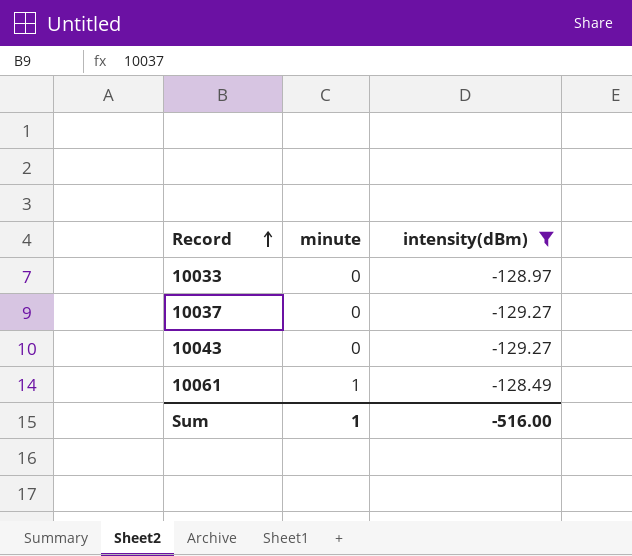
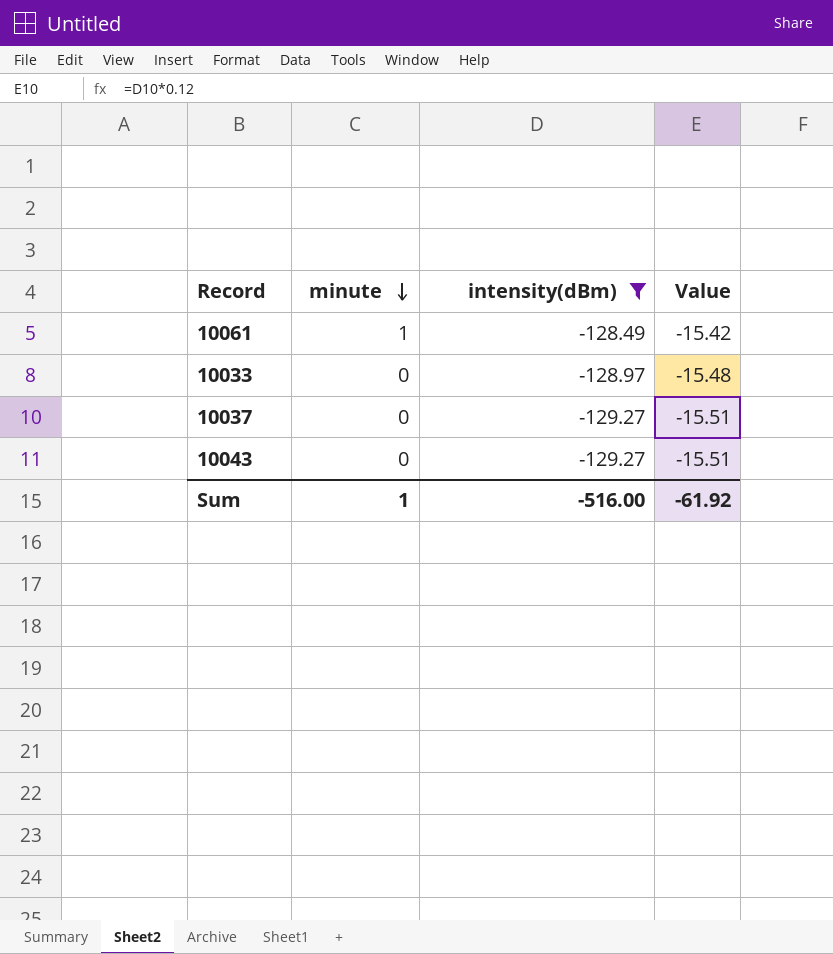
row order: Record ascending -> minute descending
column Value | formula: none -> [intensity(dBm)] * 0.12

